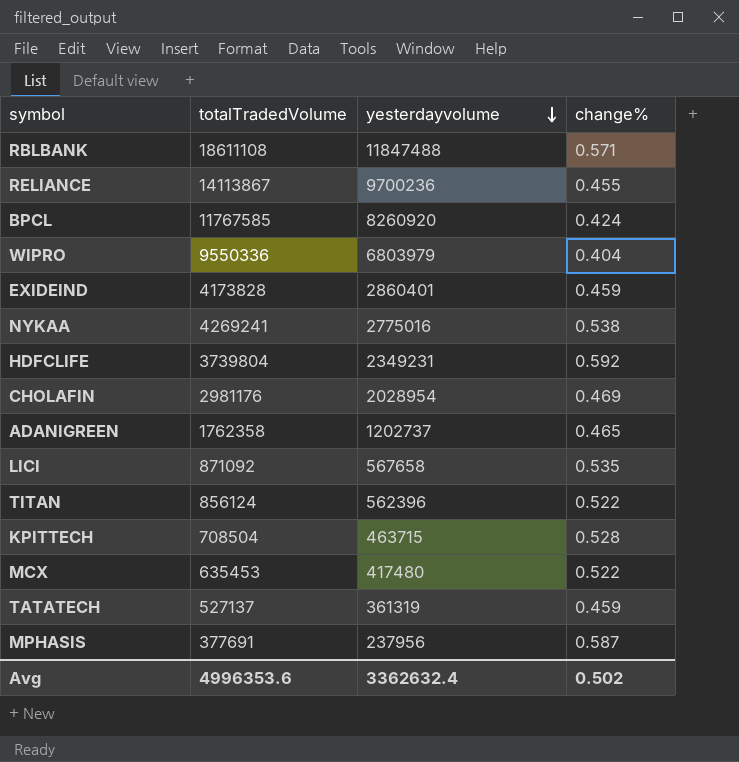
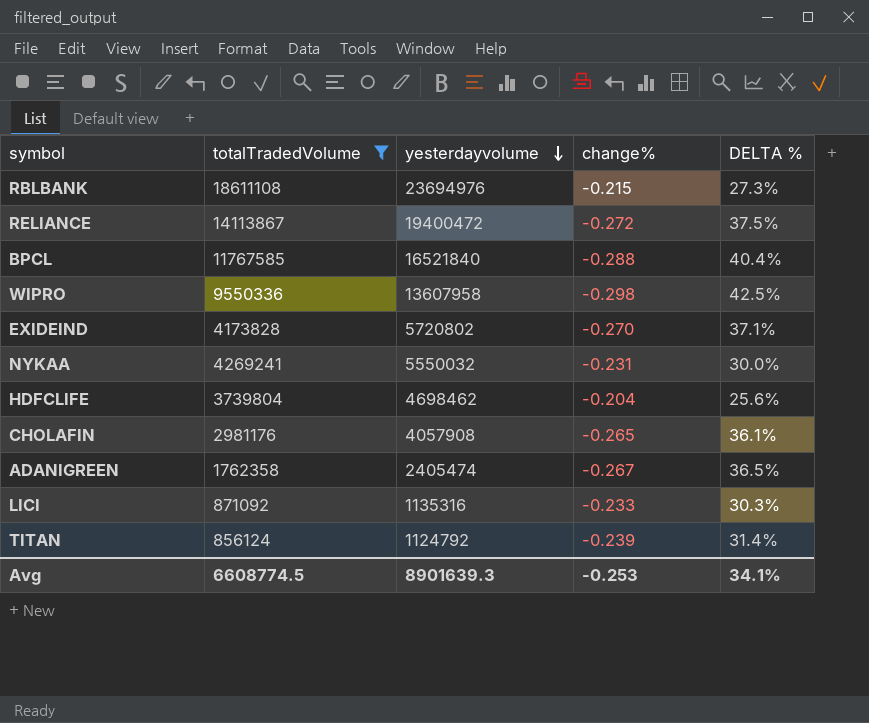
filter: none -> totalTradedVolume >= 856124
column DELTA % | formula: none -> ([yesterdayvolume] - [totalTradedVolume]) / [totalTradedVolume]
RBLBANK | yesterdayvolume: 11847488 -> 23694976
RBLBANK | change%: 0.571 -> -0.215
RELIANCE | yesterdayvolume: 9700236 -> 19400472
RELIANCE | change%: 0.455 -> -0.272
BPCL | yesterdayvolume: 8260920 -> 16521840
BPCL | change%: 0.424 -> -0.288
WIPRO | yesterdayvolume: 6803979 -> 13607958
WIPRO | change%: 0.404 -> -0.298
EXIDEIND | yesterdayvolume: 2860401 -> 5720802
EXIDEIND | change%: 0.459 -> -0.270
NYKAA | yesterdayvolume: 2775016 -> 5550032
NYKAA | change%: 0.538 -> -0.231
HDFCLIFE | yesterdayvolume: 2349231 -> 4698462
HDFCLIFE | change%: 0.592 -> -0.204
CHOLAFIN | yesterdayvolume: 2028954 -> 4057908
CHOLAFIN | change%: 0.469 -> -0.265
ADANIGREEN | yesterdayvolume: 1202737 -> 2405474
ADANIGREEN | change%: 0.465 -> -0.267
LICI | yesterdayvolume: 567658 -> 1135316
LICI | change%: 0.535 -> -0.233
TITAN | yesterdayvolume: 562396 -> 1124792
TITAN | change%: 0.522 -> -0.239
Avg | totalTradedVolume: 4996353.6 -> 6608774.5
Avg | yesterdayvolume: 3362632.4 -> 8901639.3
Avg | change%: 0.502 -> -0.253

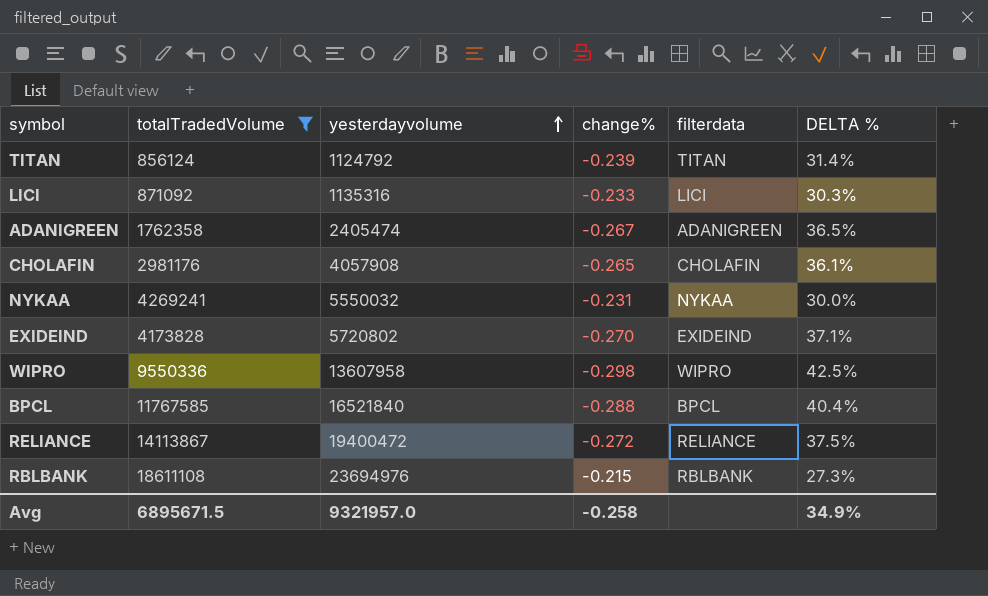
row order: yesterdayvolume descending -> yesterdayvolume ascending
column filterdata | position: none -> 5
row HDFCLIFE: 3739804 | 4698462 | -0.204 | 25.6% -> none
Avg | totalTradedVolume: 6608774.5 -> 6895671.5
Avg | yesterdayvolume: 8901639.3 -> 9321957.0
Avg | change%: -0.253 -> -0.258
Avg | DELTA %: 34.1% -> 34.9%

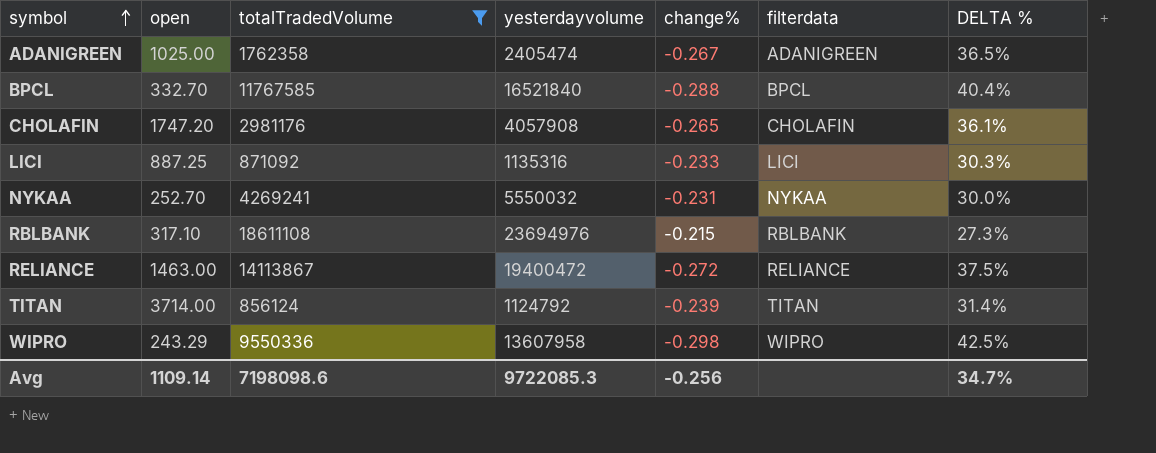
row order: yesterdayvolume ascending -> symbol ascending
column open | position: none -> 2
row EXIDEIND: 4173828 | 5720802 | -0.270 | EXIDEIND | 37.1% -> none
Avg | totalTradedVolume: 6895671.5 -> 7198098.6
Avg | yesterdayvolume: 9321957.0 -> 9722085.3
Avg | change%: -0.258 -> -0.256
Avg | DELTA %: 34.9% -> 34.7%

